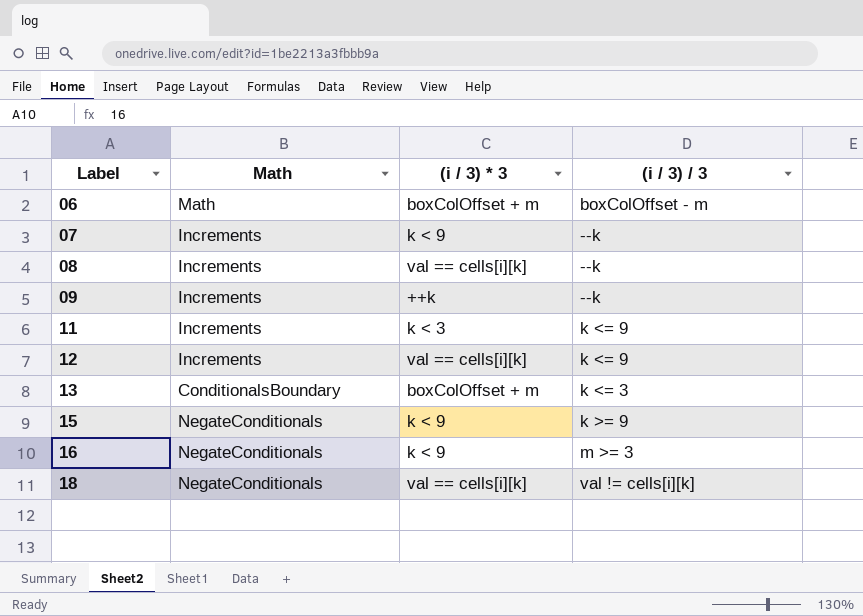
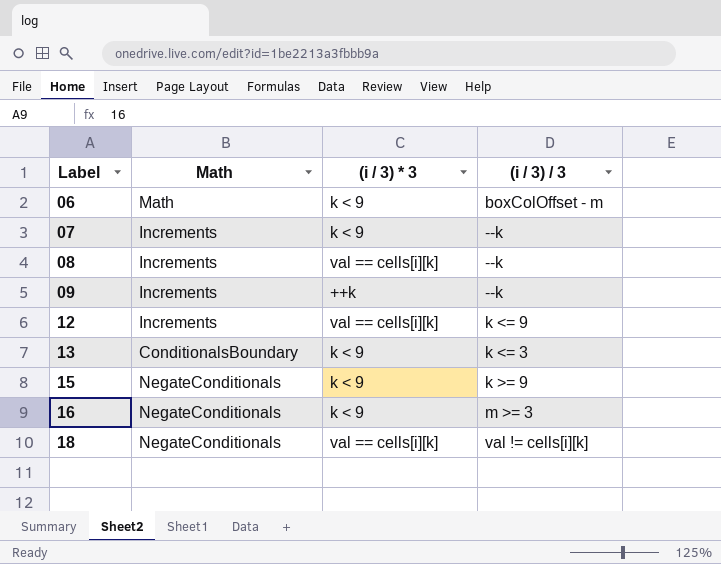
row 11: Increments | k < 3 | k <= 9 -> none
06 | (i / 3) * 3: boxColOffset + m -> k < 9
13 | (i / 3) * 3: boxColOffset + m -> k < 9

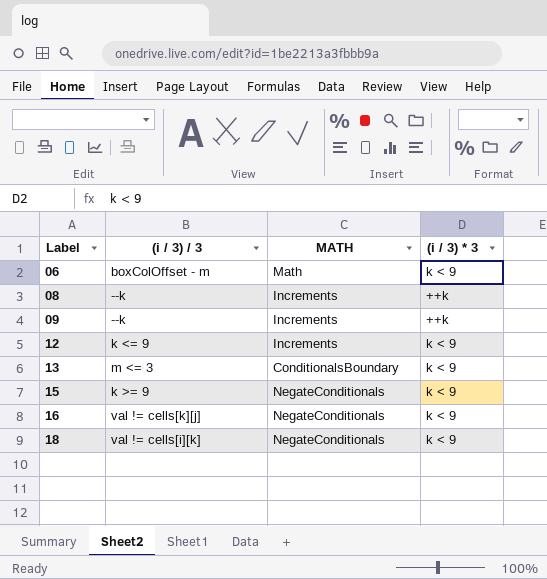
column (i / 3) / 3 | position: 4 -> 2
column name: Math -> MATH
row 07: Increments | k < 9 | --k -> none
08 | (i / 3) * 3: val == cells[i][k] -> ++k
12 | (i / 3) * 3: val == cells[i][k] -> k < 9
13 | (i / 3) / 3: k <= 3 -> m <= 3
16 | (i / 3) / 3: m >= 3 -> val != cells[k][j]
18 | (i / 3) * 3: val == cells[i][k] -> k < 9

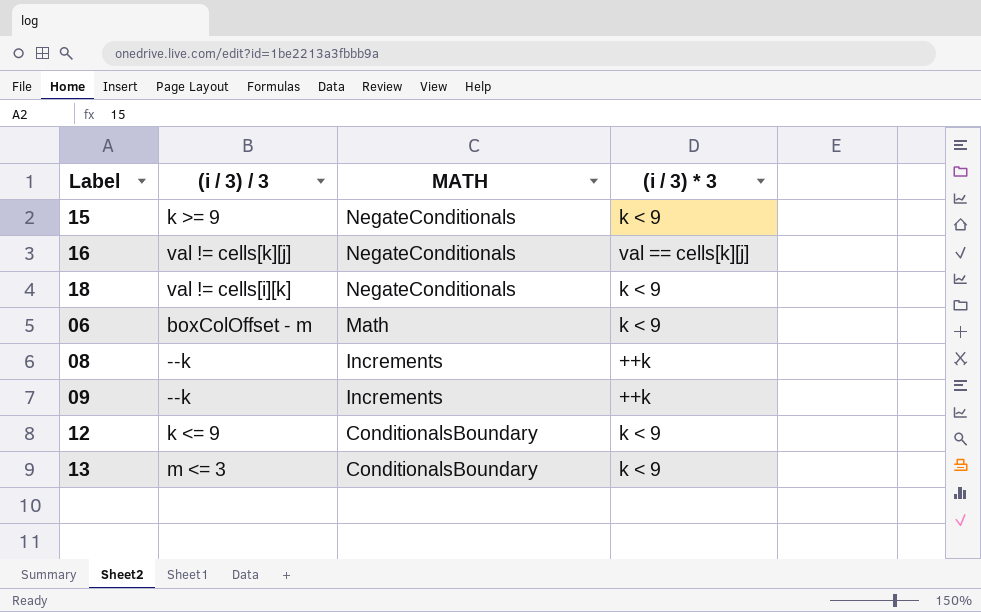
row order: Label ascending -> MATH descending
16 | (i / 3) * 3: k < 9 -> val == cells[k][j]
12 | MATH: Increments -> ConditionalsBoundary

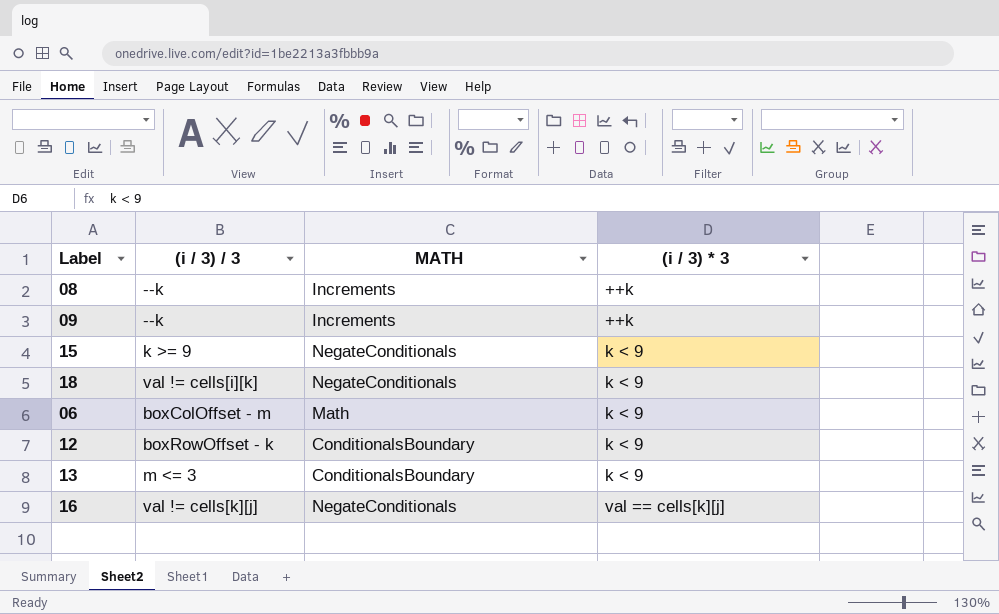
row order: MATH descending -> (i / 3) * 3 ascending
12 | (i / 3) / 3: k <= 9 -> boxRowOffset - k

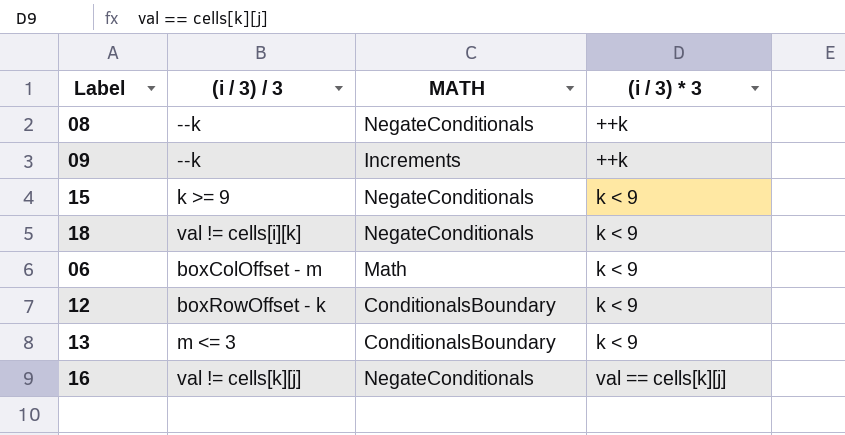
08 | MATH: Increments -> NegateConditionals

